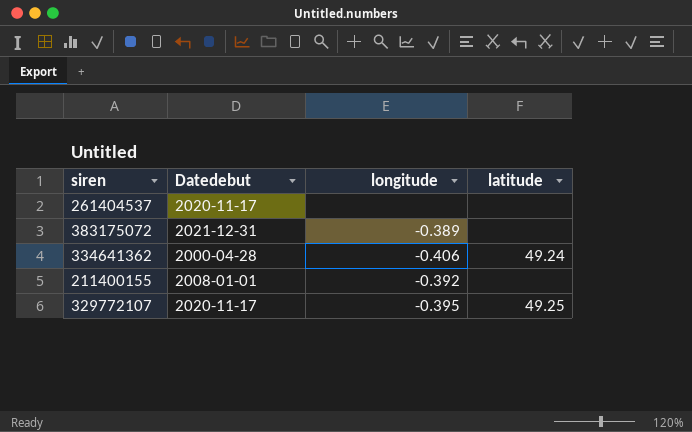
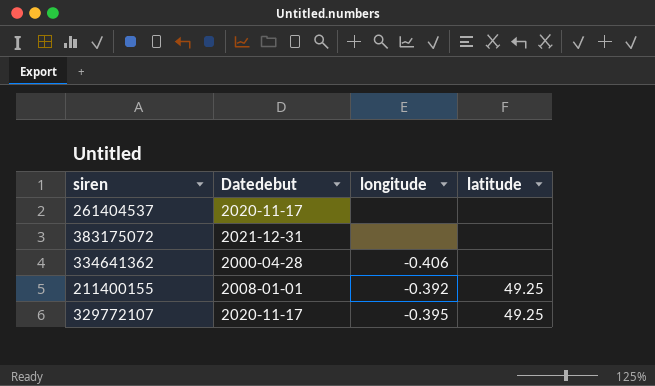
383175072 | longitude: -0.389 -> none
334641362 | latitude: 49.24 -> none
211400155 | latitude: none -> 49.25

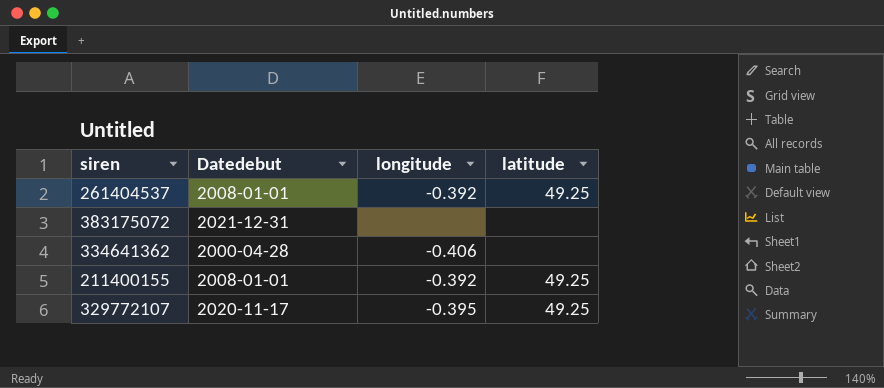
261404537 | Datedebut: 2020-11-17 -> 2008-01-01
261404537 | longitude: none -> -0.392
261404537 | latitude: none -> 49.25

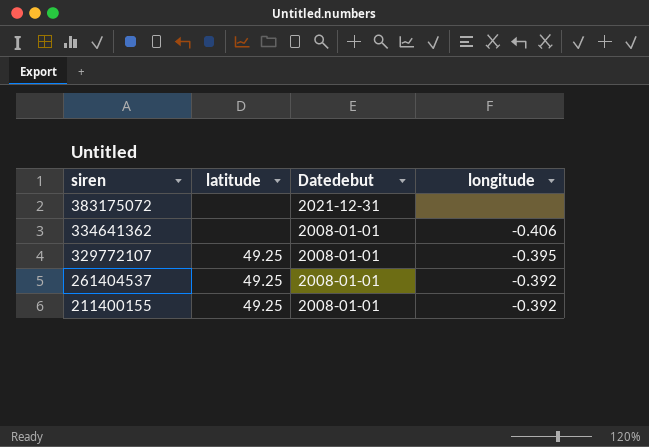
row order: none -> siren descending
column latitude | position: 4 -> 2
334641362 | Datedebut: 2000-04-28 -> 2008-01-01
329772107 | Datedebut: 2020-11-17 -> 2008-01-01

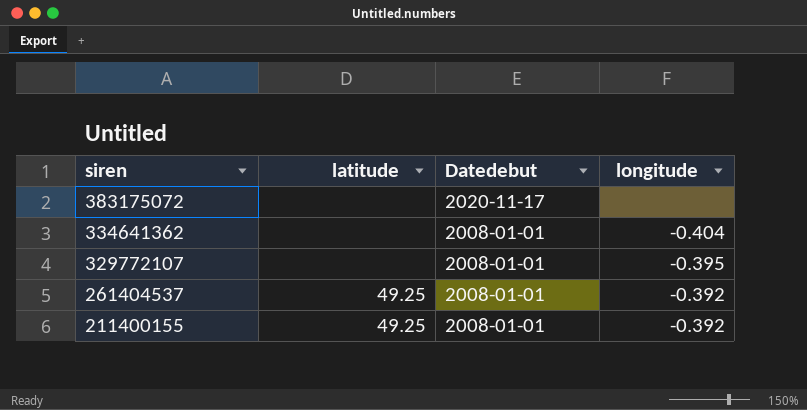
383175072 | Datedebut: 2021-12-31 -> 2020-11-17
334641362 | longitude: -0.406 -> -0.404
329772107 | latitude: 49.25 -> none

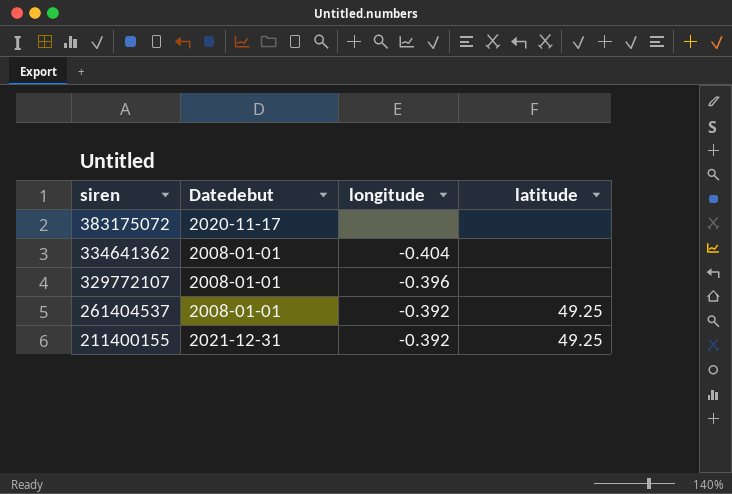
column latitude | position: 2 -> 4
329772107 | longitude: -0.395 -> -0.396
211400155 | Datedebut: 2008-01-01 -> 2021-12-31

